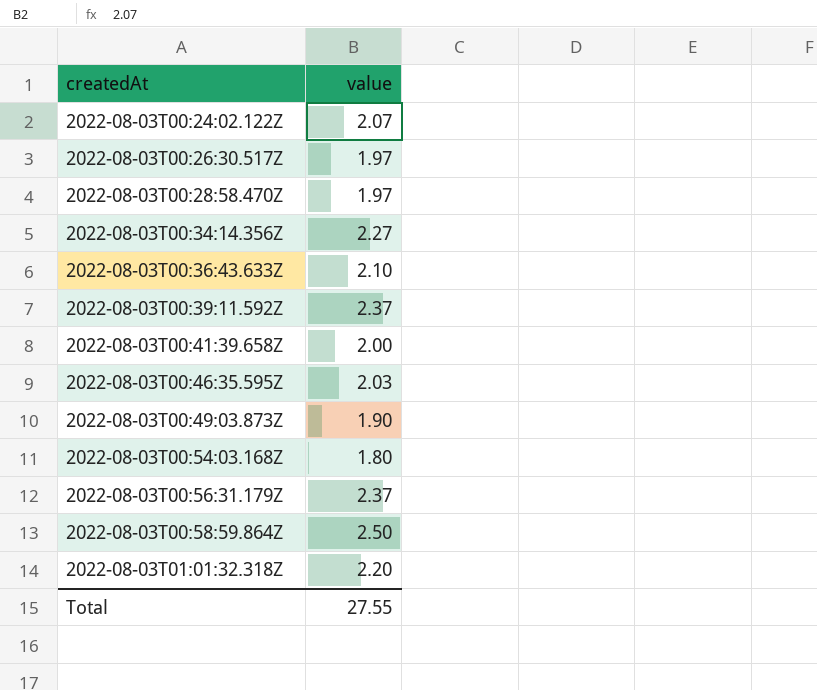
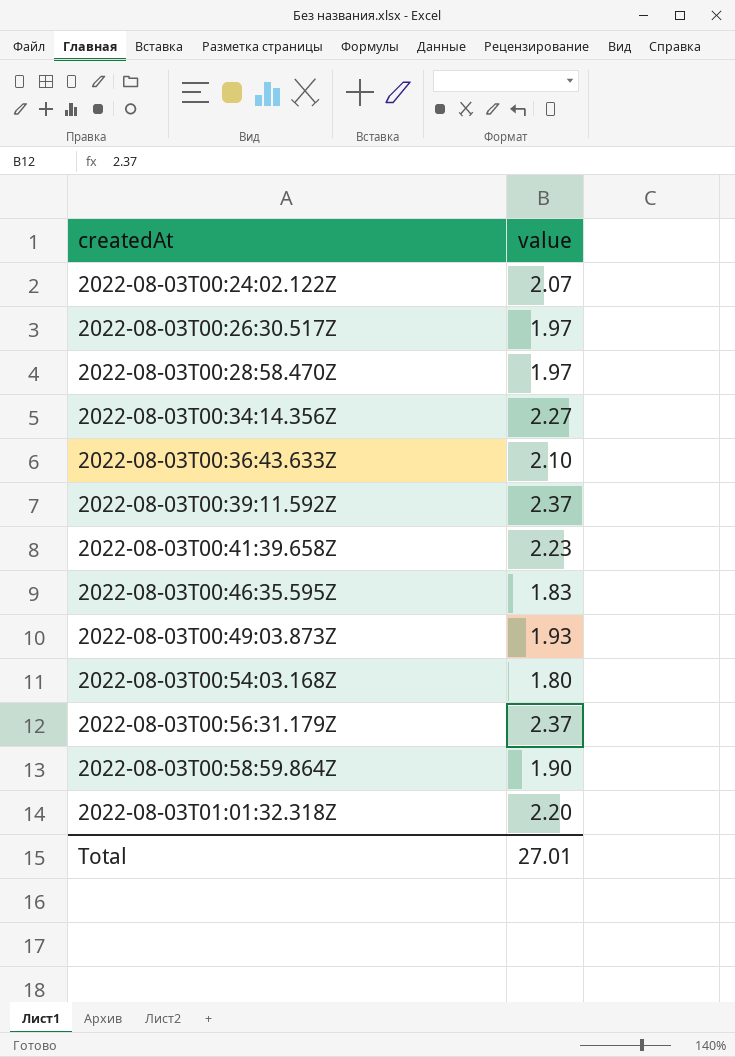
2022-08-03T00:41:39.658Z | value: 2.00 -> 2.23
2022-08-03T00:46:35.595Z | value: 2.03 -> 1.83
2022-08-03T00:49:03.873Z | value: 1.90 -> 1.93
2022-08-03T00:58:59.864Z | value: 2.50 -> 1.90
Total | value: 27.55 -> 27.01

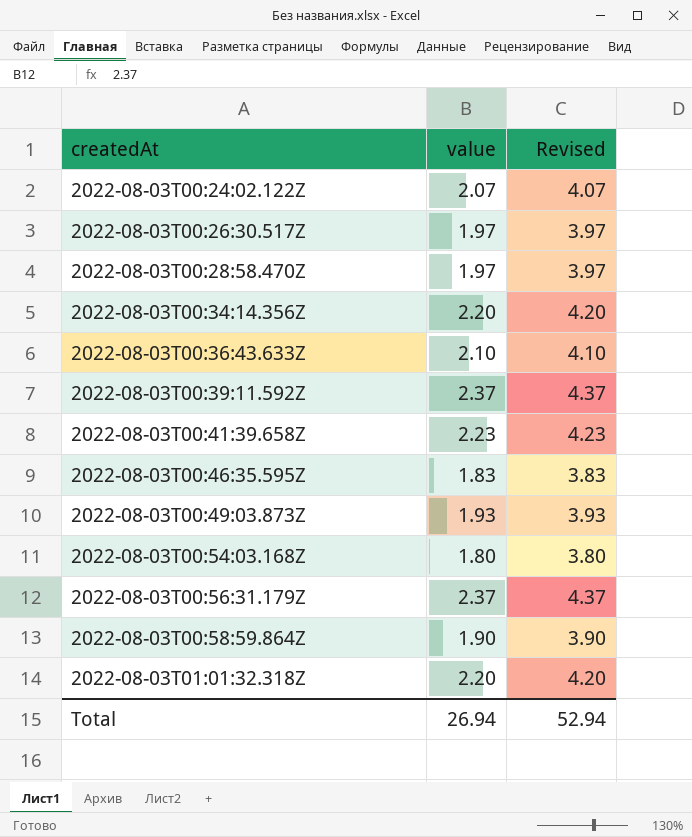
column Revised | formula: none -> [value] + 2
2022-08-03T00:34:14.356Z | value: 2.27 -> 2.20
Total | value: 27.01 -> 26.94

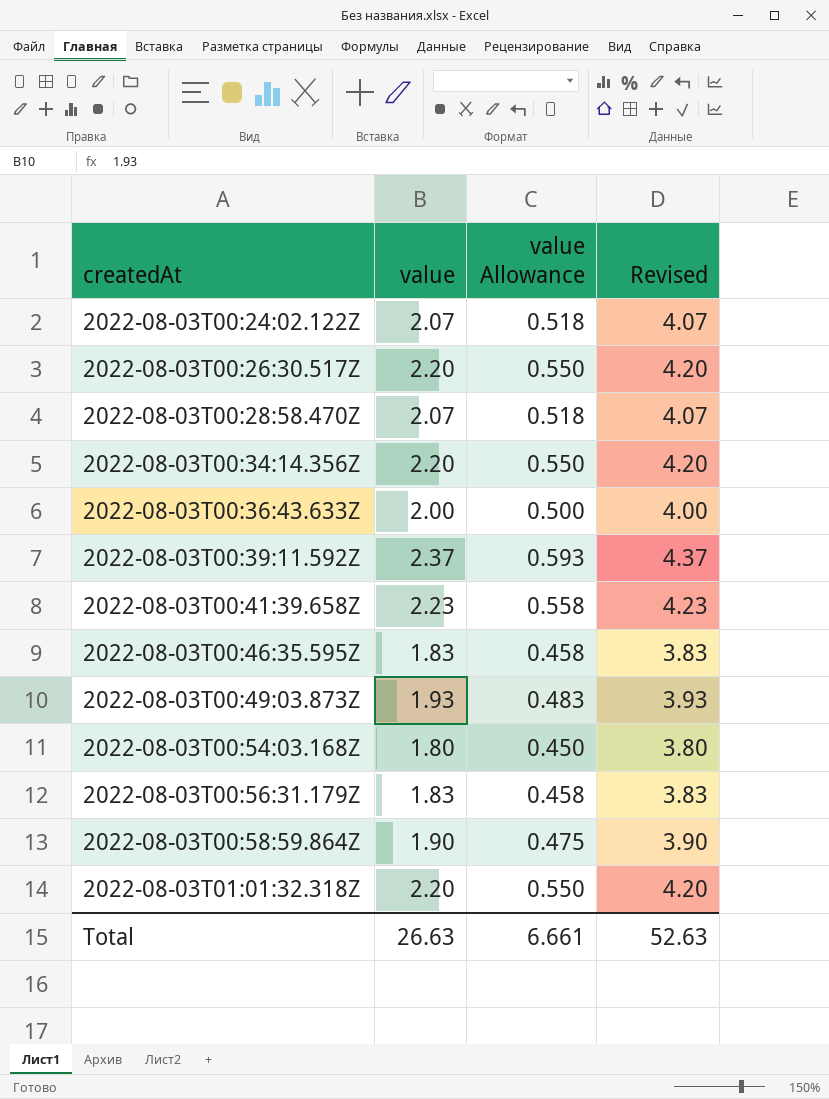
column value Allowance | formula: none -> [value] * 0.25
2022-08-03T00:26:30.517Z | value: 1.97 -> 2.20
2022-08-03T00:26:30.517Z | Revised: 3.97 -> 4.20
2022-08-03T00:28:58.470Z | value: 1.97 -> 2.07
2022-08-03T00:28:58.470Z | Revised: 3.97 -> 4.07
2022-08-03T00:36:43.633Z | value: 2.10 -> 2.00
2022-08-03T00:36:43.633Z | Revised: 4.10 -> 4.00
2022-08-03T00:56:31.179Z | value: 2.37 -> 1.83
2022-08-03T00:56:31.179Z | Revised: 4.37 -> 3.83
Total | value: 26.94 -> 26.63
Total | Revised: 52.94 -> 52.63

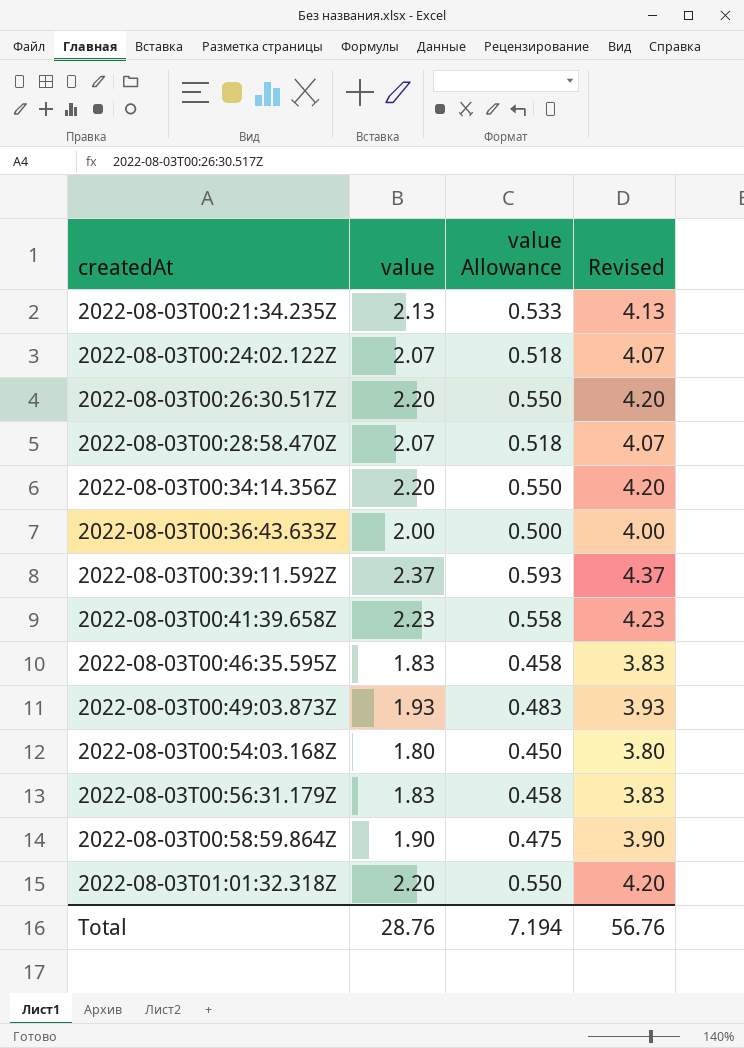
row 2022-08-03T00:21:34.235Z: none -> 2.13 | 0.533 | 4.13
Total | value: 26.63 -> 28.76
Total | value Allowance: 6.661 -> 7.194
Total | Revised: 52.63 -> 56.76

